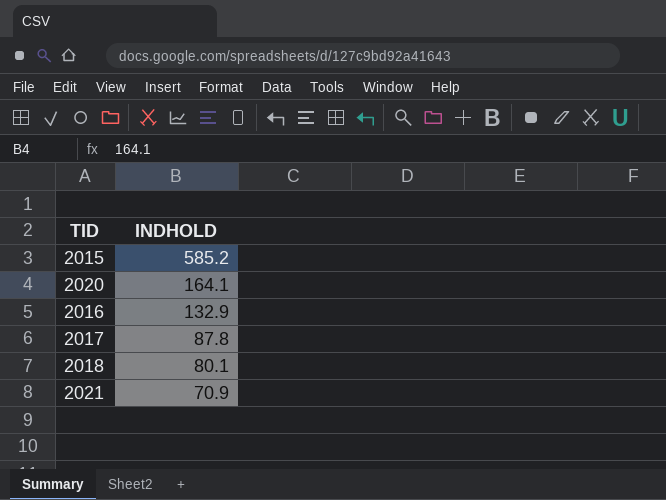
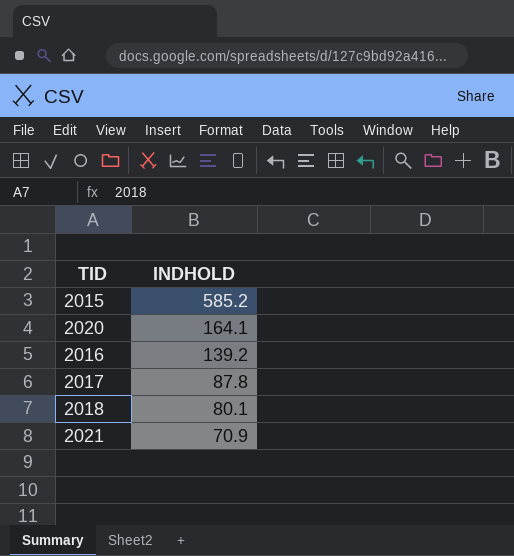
2016 | INDHOLD: 132.9 -> 139.2

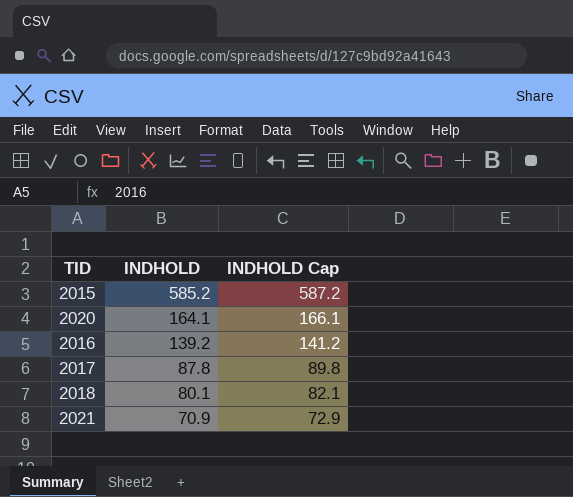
column INDHOLD Cap | formula: none -> [INDHOLD] + 2

